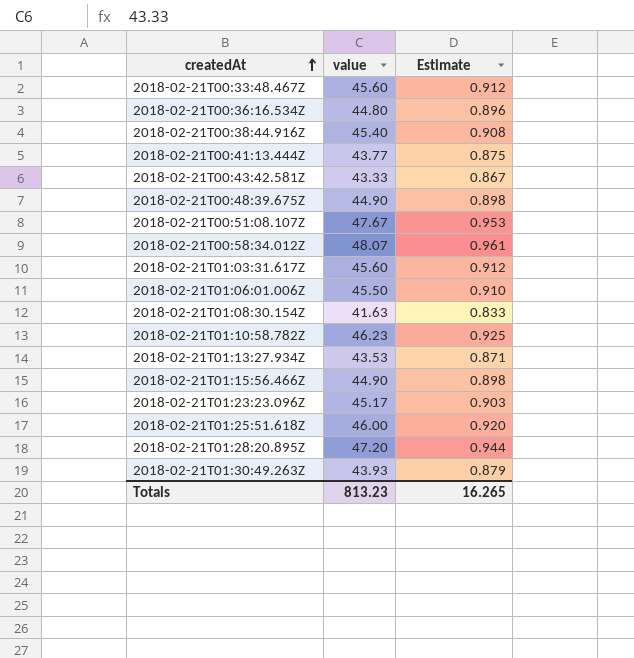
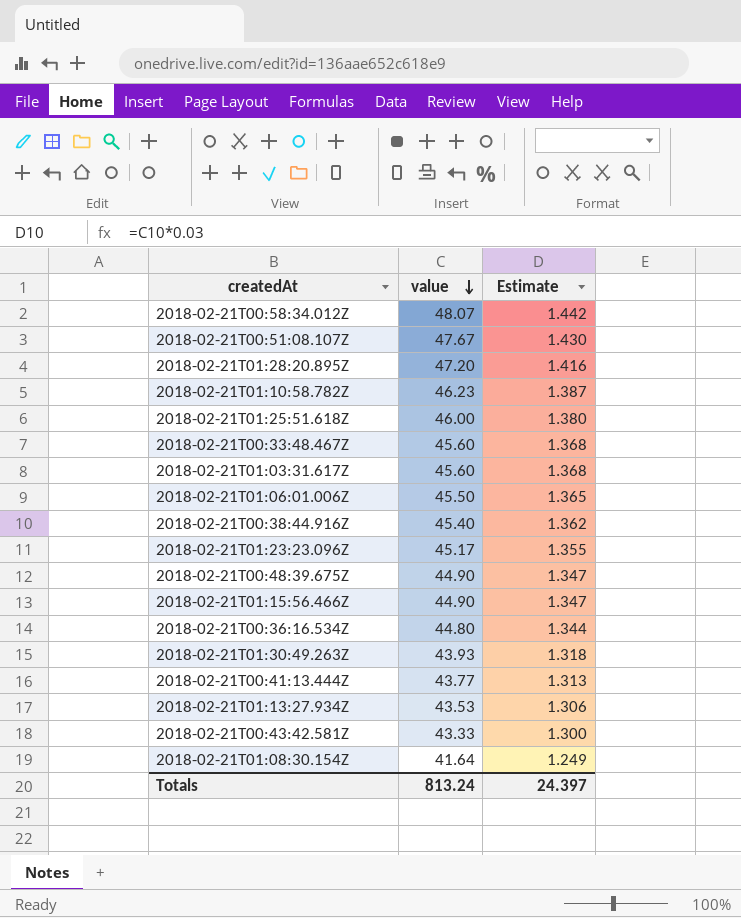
row order: createdAt ascending -> value descending
column Estimate | formula: [value] * 0.02 -> [value] * 0.03
2018-02-21T01:08:30.154Z | value: 41.63 -> 41.64
Totals | value: 813.23 -> 813.24
Totals | Estimate: 16.265 -> 24.397

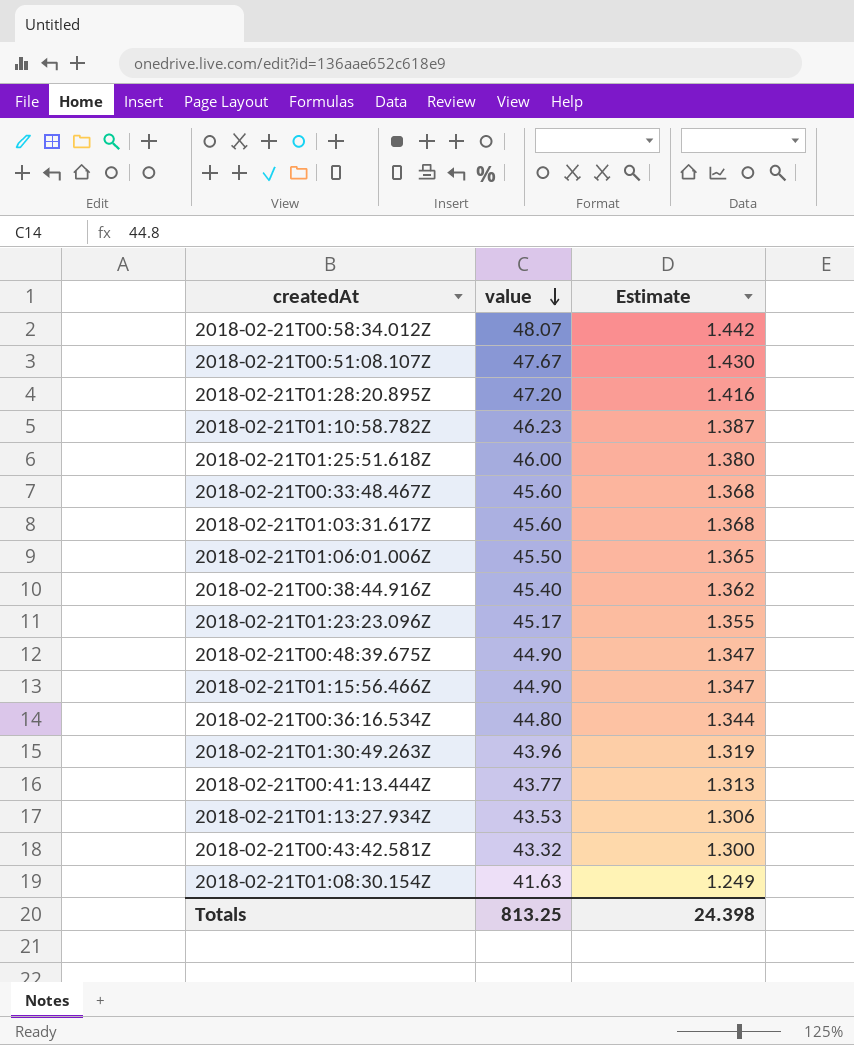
2018-02-21T01:30:49.263Z | value: 43.93 -> 43.96
2018-02-21T01:30:49.263Z | Estimate: 1.318 -> 1.319
2018-02-21T00:43:42.581Z | value: 43.33 -> 43.32
2018-02-21T01:08:30.154Z | value: 41.64 -> 41.63
Totals | value: 813.24 -> 813.25
Totals | Estimate: 24.397 -> 24.398

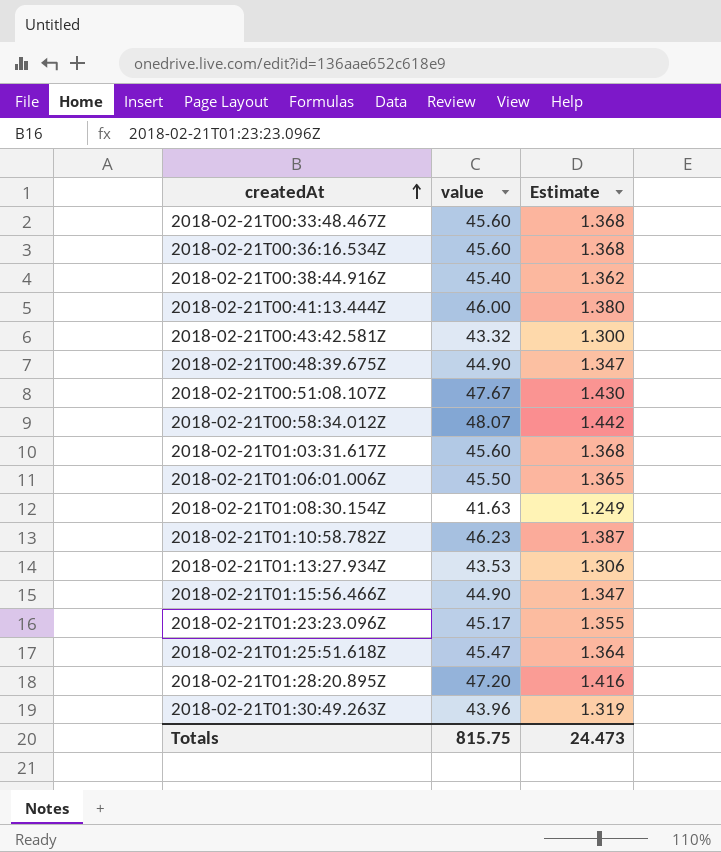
row order: value descending -> createdAt ascending
2018-02-21T00:36:16.534Z | value: 44.80 -> 45.60
2018-02-21T00:36:16.534Z | Estimate: 1.344 -> 1.368
2018-02-21T00:41:13.444Z | value: 43.77 -> 46.00
2018-02-21T00:41:13.444Z | Estimate: 1.313 -> 1.380
2018-02-21T01:25:51.618Z | value: 46.00 -> 45.47
2018-02-21T01:25:51.618Z | Estimate: 1.380 -> 1.364
Totals | value: 813.25 -> 815.75
Totals | Estimate: 24.398 -> 24.473

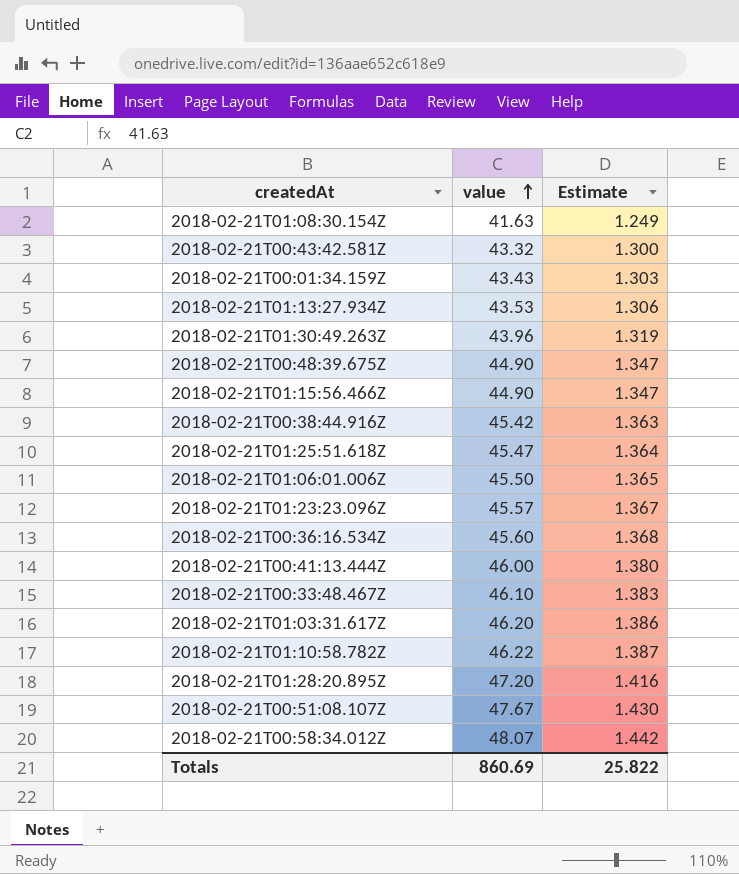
row order: createdAt ascending -> value ascending
row 2018-02-21T00:01:34.159Z: none -> 43.43 | 1.303
2018-02-21T00:38:44.916Z | value: 45.40 -> 45.42
2018-02-21T00:38:44.916Z | Estimate: 1.362 -> 1.363
2018-02-21T01:23:23.096Z | value: 45.17 -> 45.57
2018-02-21T01:23:23.096Z | Estimate: 1.355 -> 1.367
2018-02-21T00:33:48.467Z | value: 45.60 -> 46.10
2018-02-21T00:33:48.467Z | Estimate: 1.368 -> 1.383
2018-02-21T01:03:31.617Z | value: 45.60 -> 46.20
2018-02-21T01:03:31.617Z | Estimate: 1.368 -> 1.386
2018-02-21T01:10:58.782Z | value: 46.23 -> 46.22
Totals | value: 815.75 -> 860.69
Totals | Estimate: 24.473 -> 25.822

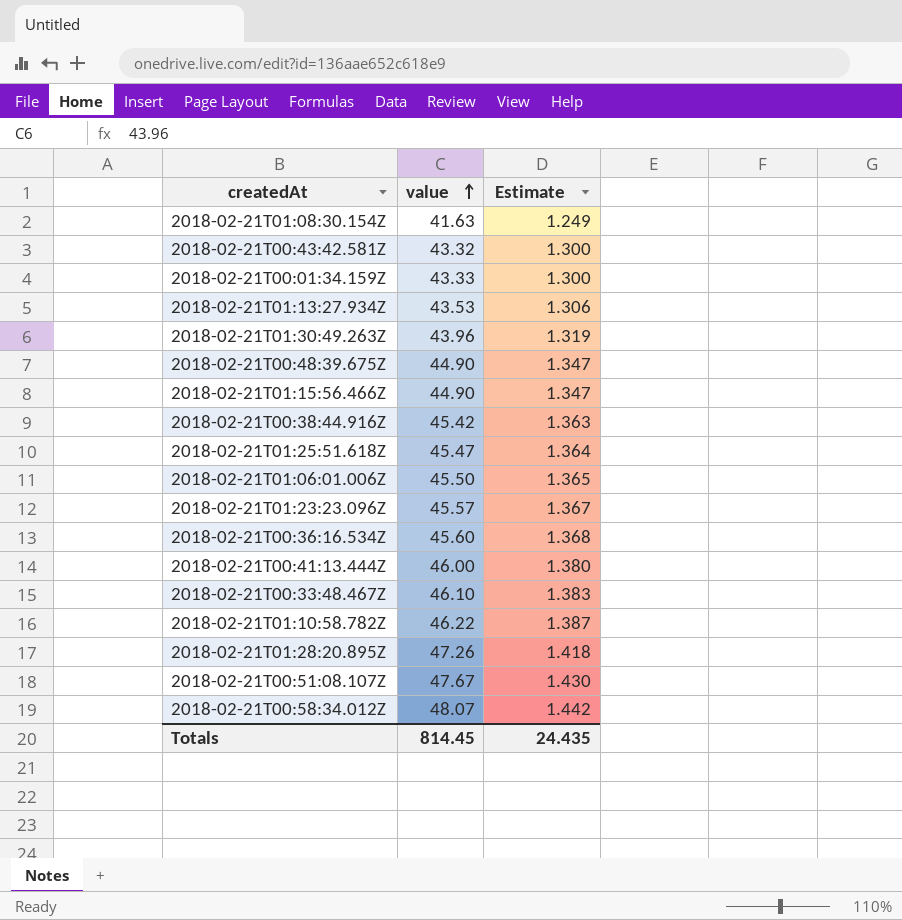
row 2018-02-21T01:03:31.617Z: 46.20 | 1.386 -> none
2018-02-21T00:01:34.159Z | value: 43.43 -> 43.33
2018-02-21T00:01:34.159Z | Estimate: 1.303 -> 1.300
2018-02-21T01:28:20.895Z | value: 47.20 -> 47.26
2018-02-21T01:28:20.895Z | Estimate: 1.416 -> 1.418
Totals | value: 860.69 -> 814.45
Totals | Estimate: 25.822 -> 24.435

